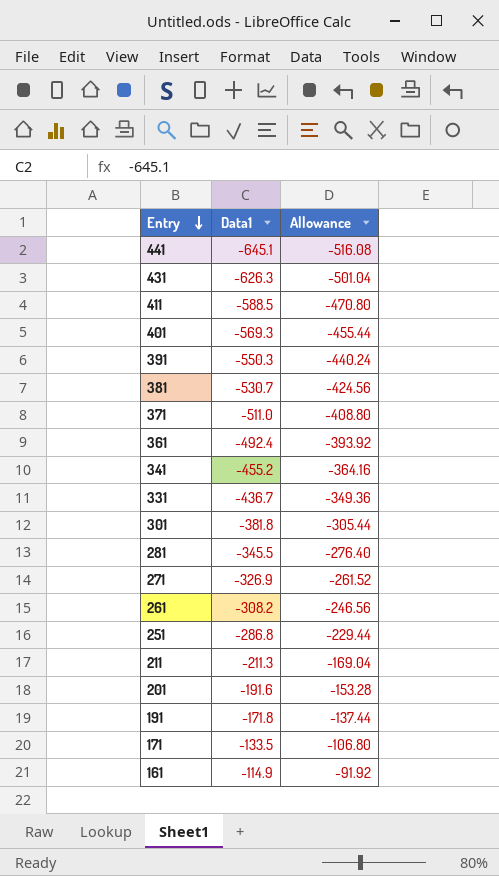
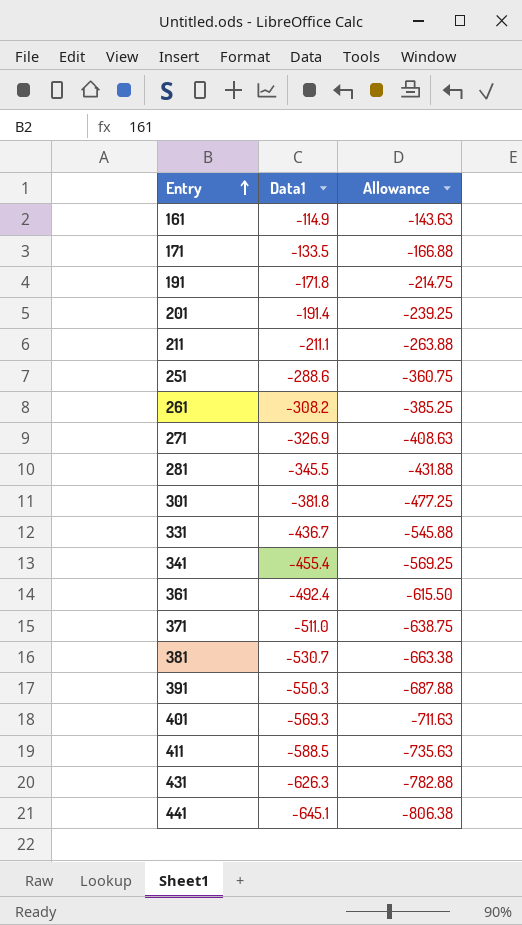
row order: Entry descending -> Entry ascending
column Allowance | formula: [Data1] * 0.8 -> [Data1] * 1.25
201 | Data1: -191.6 -> -191.4
211 | Data1: -211.3 -> -211.1
251 | Data1: -286.8 -> -288.6
341 | Data1: -455.2 -> -455.4

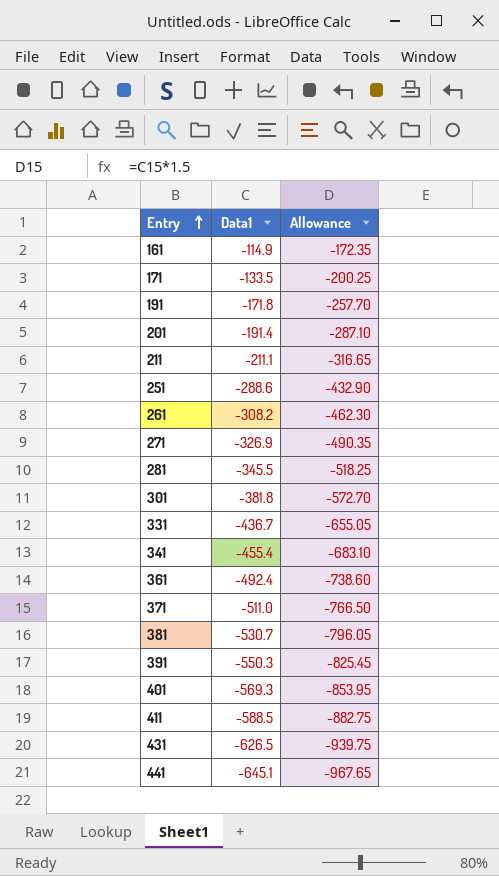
column Allowance | formula: [Data1] * 1.25 -> [Data1] * 1.5
431 | Data1: -626.3 -> -626.5

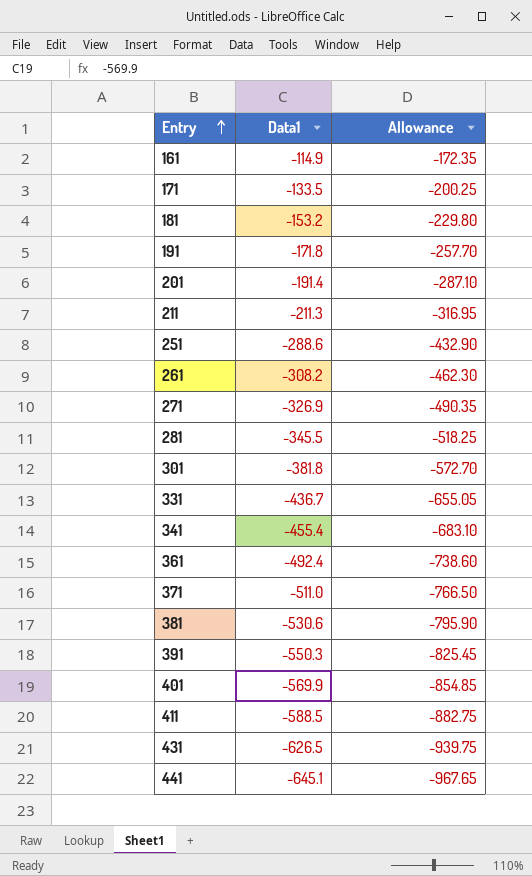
row 181: none -> -153.2 | -229.80
211 | Data1: -211.1 -> -211.3
211 | Allowance: -316.65 -> -316.95
381 | Data1: -530.7 -> -530.6
381 | Allowance: -796.05 -> -795.90
401 | Data1: -569.3 -> -569.9
401 | Allowance: -853.95 -> -854.85

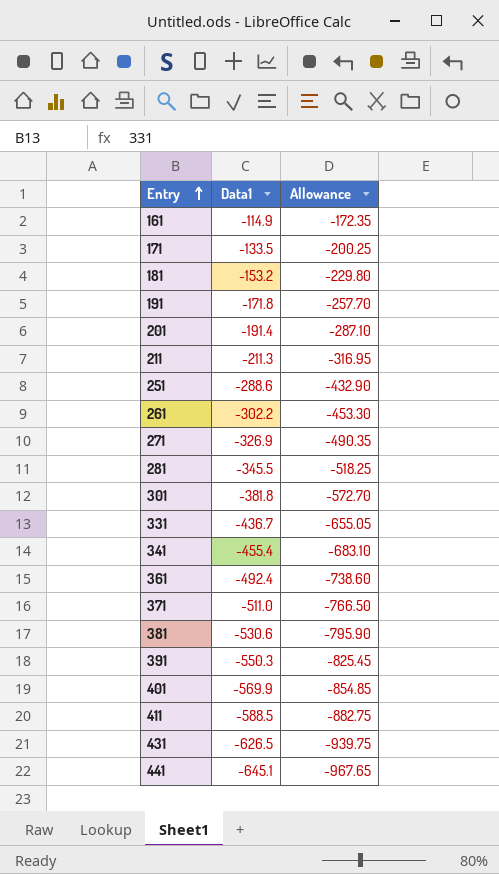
261 | Data1: -308.2 -> -302.2
261 | Allowance: -462.30 -> -453.30

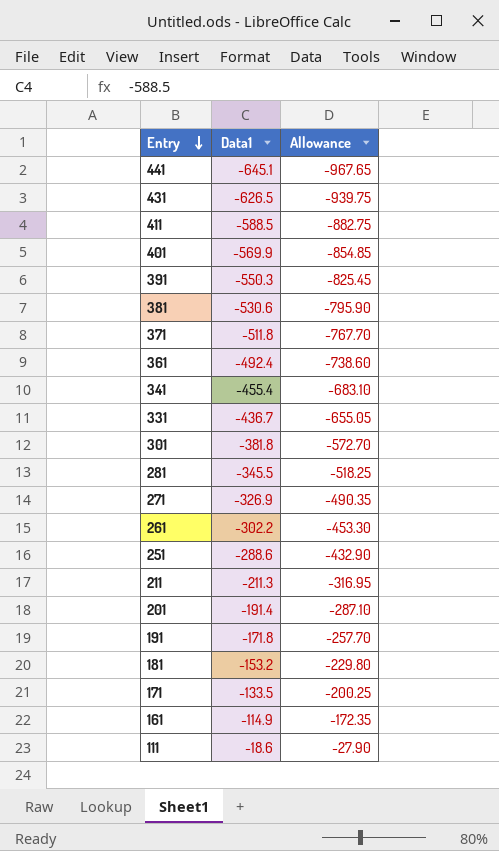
row order: Entry ascending -> Entry descending
371 | Data1: -511.0 -> -511.8
371 | Allowance: -766.50 -> -767.70
row 111: none -> -18.6 | -27.90

